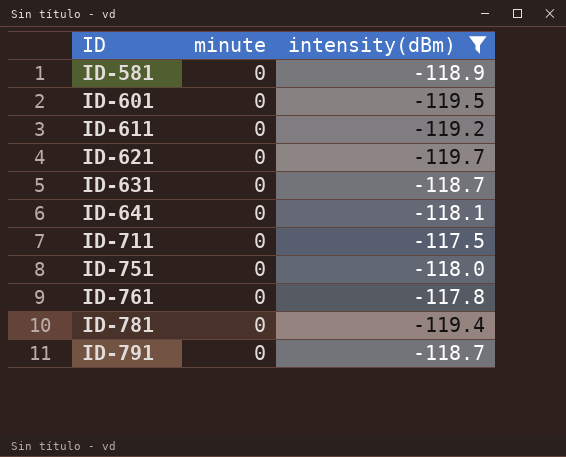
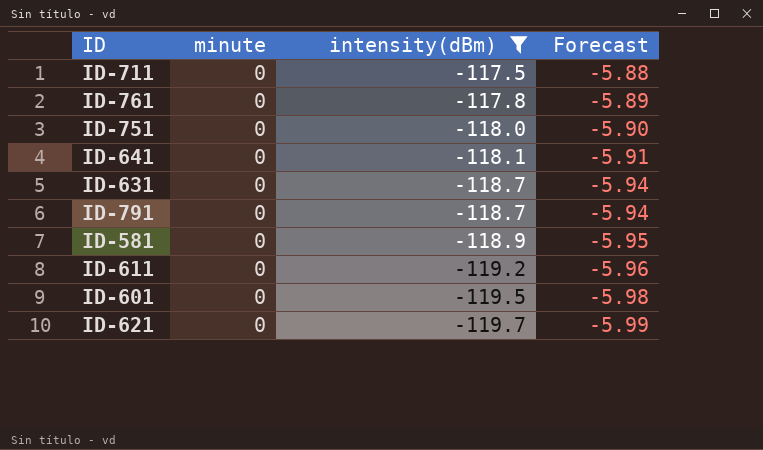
row order: ID ascending -> intensity(dBm) descending
column Forecast | formula: none -> [intensity(dBm)] * 0.05
row ID-781: 0 | -119.4 -> none

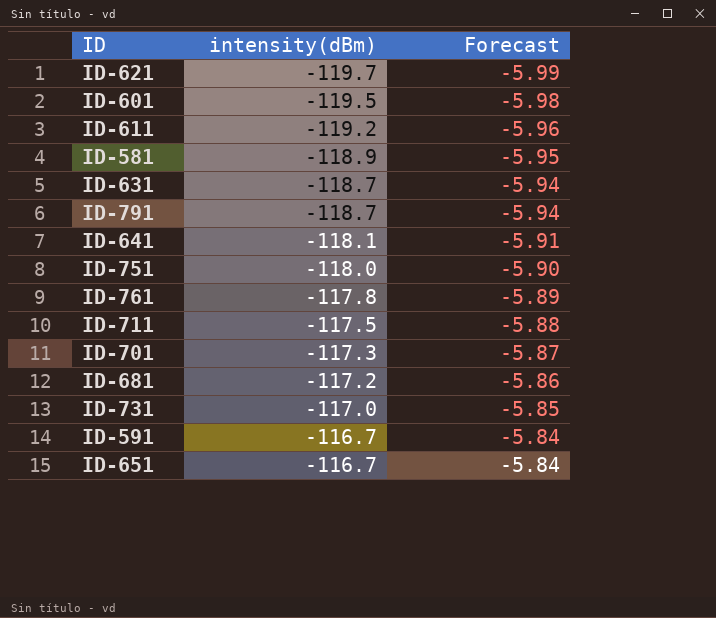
filter: intensity(dBm) <= -117.5 -> none
row order: intensity(dBm) descending -> intensity(dBm) ascending
column minute | position: 2 -> none

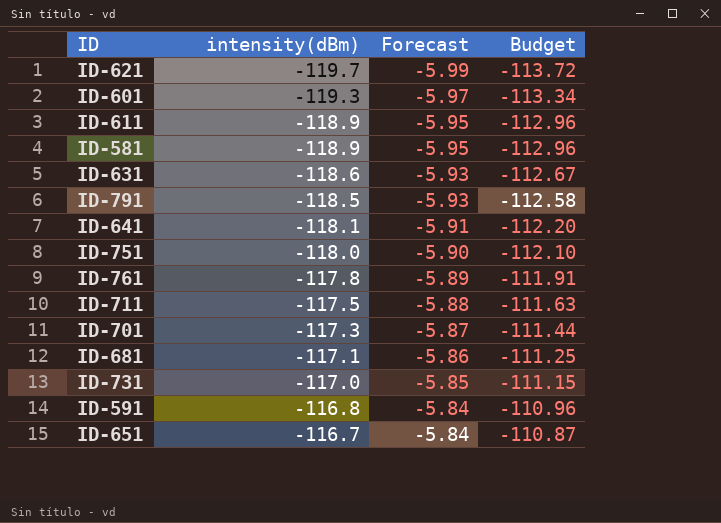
column Budget | formula: none -> [intensity(dBm)] * 0.95
ID-601 | intensity(dBm): -119.5 -> -119.3
ID-601 | Forecast: -5.98 -> -5.97
ID-611 | intensity(dBm): -119.2 -> -118.9
ID-611 | Forecast: -5.96 -> -5.95
ID-631 | intensity(dBm): -118.7 -> -118.6
ID-631 | Forecast: -5.94 -> -5.93
ID-791 | intensity(dBm): -118.7 -> -118.5
ID-791 | Forecast: -5.94 -> -5.93
ID-681 | intensity(dBm): -117.2 -> -117.1
ID-591 | intensity(dBm): -116.7 -> -116.8

